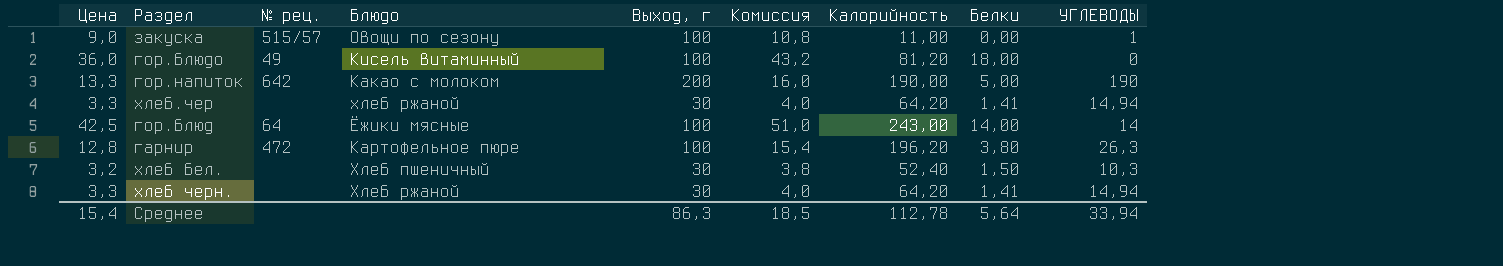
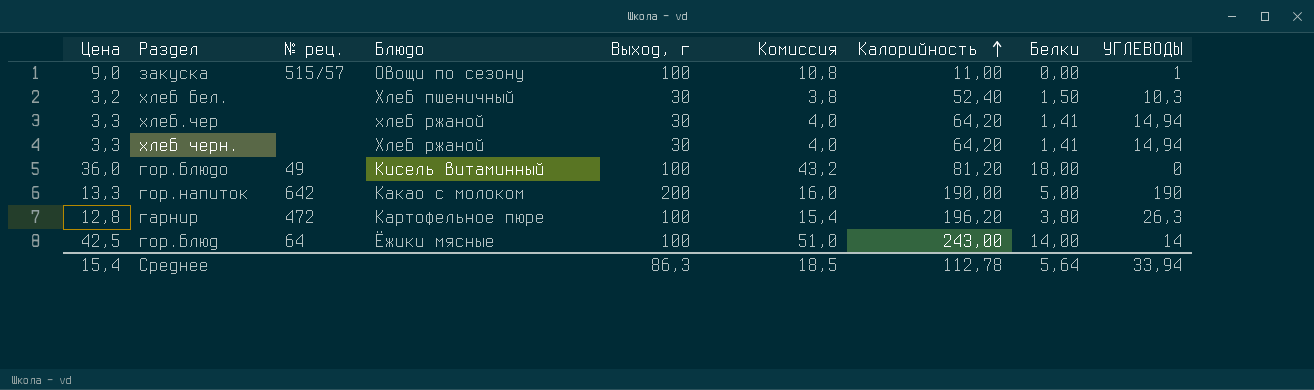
row order: none -> Калорийность ascending

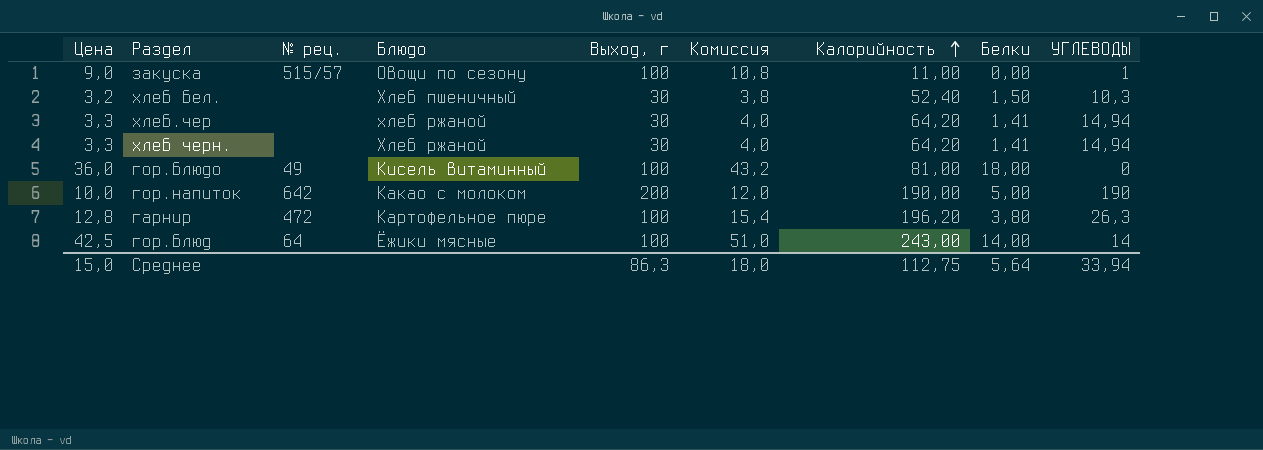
гор.блюдо | Калорийность: 81,20 -> 81,00
гор.напиток | Цена: 13,3 -> 10,0
гор.напиток | Комиссия: 16,0 -> 12,0
Среднее | Цена: 15,4 -> 15,0
Среднее | Комиссия: 18,5 -> 18,0
Среднее | Калорийность: 112,78 -> 112,75

